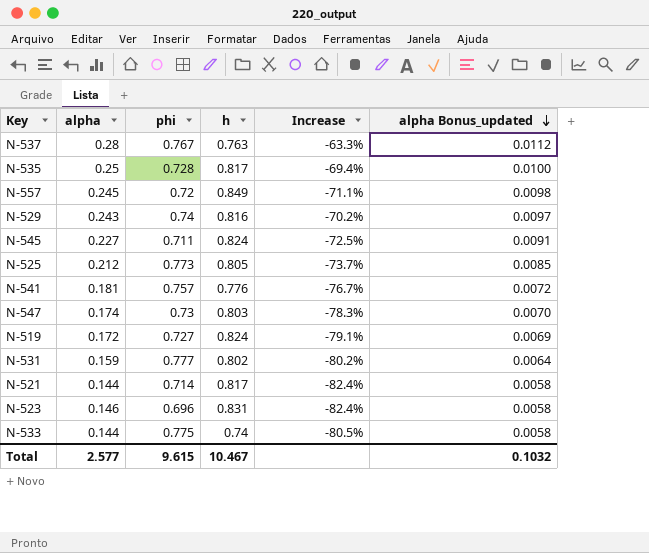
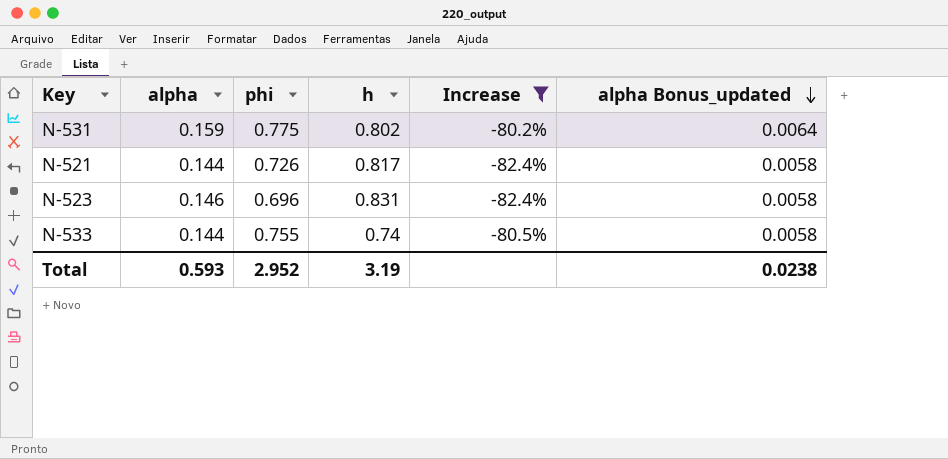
filter: none -> Increase <= -80.2%
N-531 | phi: 0.777 -> 0.775
N-521 | phi: 0.714 -> 0.726
N-533 | phi: 0.775 -> 0.755
Total | alpha: 2.577 -> 0.593
Total | phi: 9.615 -> 2.952
Total | h: 10.467 -> 3.19
Total | alpha Bonus_updated: 0.1032 -> 0.0238

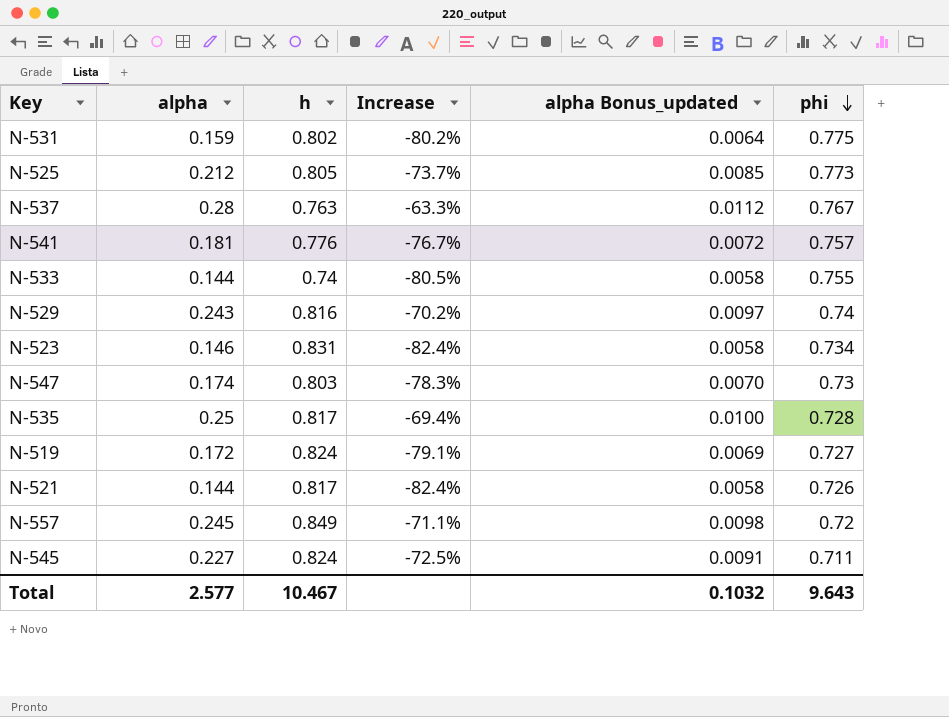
filter: Increase <= -80.2% -> none
row order: alpha Bonus_updated descending -> phi descending
column phi | position: 3 -> 6
N-523 | phi: 0.696 -> 0.734
Total | alpha: 0.593 -> 2.577
Total | h: 3.19 -> 10.467
Total | alpha Bonus_updated: 0.0238 -> 0.1032
Total | phi: 2.952 -> 9.643

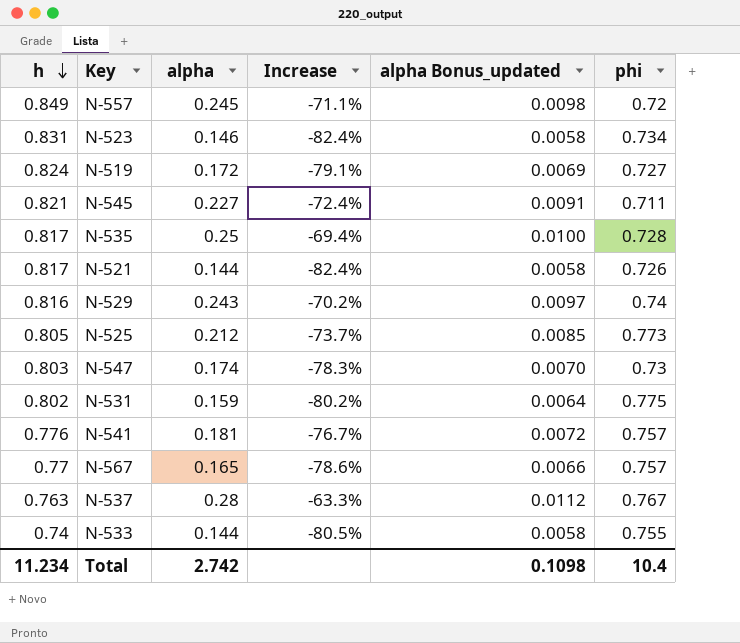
row order: phi descending -> h descending
column h | position: 3 -> 1
N-545 | h: 0.824 -> 0.821
N-545 | Increase: -72.5% -> -72.4%
row N-567: none -> 0.77 | 0.165 | -78.6% | 0.0066 | 0.757
Total | h: 10.467 -> 11.234
Total | alpha: 2.577 -> 2.742
Total | alpha Bonus_updated: 0.1032 -> 0.1098
Total | phi: 9.643 -> 10.4

